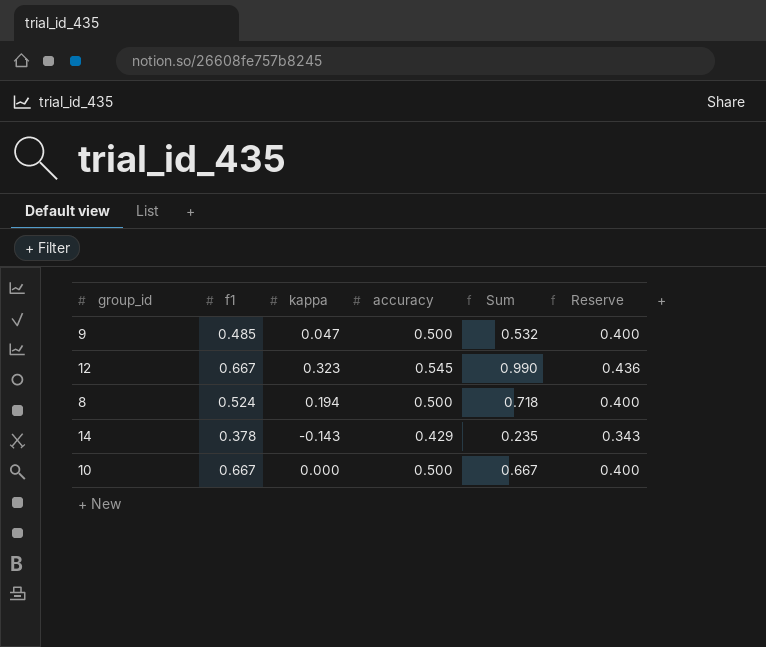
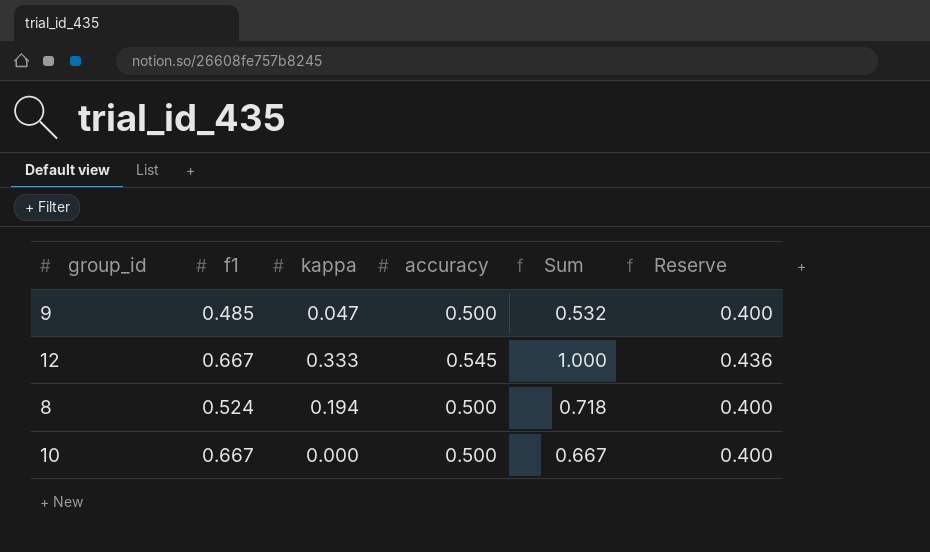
row 14: 0.378 | -0.143 | 0.429 | 0.235 | 0.343 -> none
12 | kappa: 0.323 -> 0.333
12 | Sum: 0.990 -> 1.000

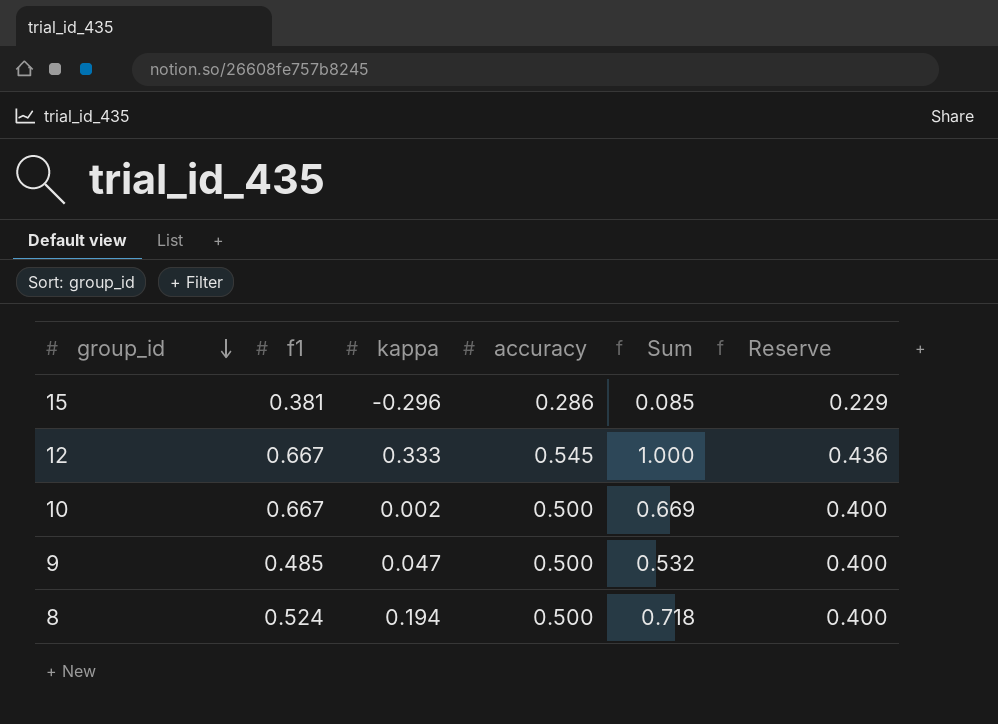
row order: none -> group_id descending
row 15: none -> 0.381 | -0.296 | 0.286 | 0.085 | 0.229
10 | kappa: 0.000 -> 0.002
10 | Sum: 0.667 -> 0.669

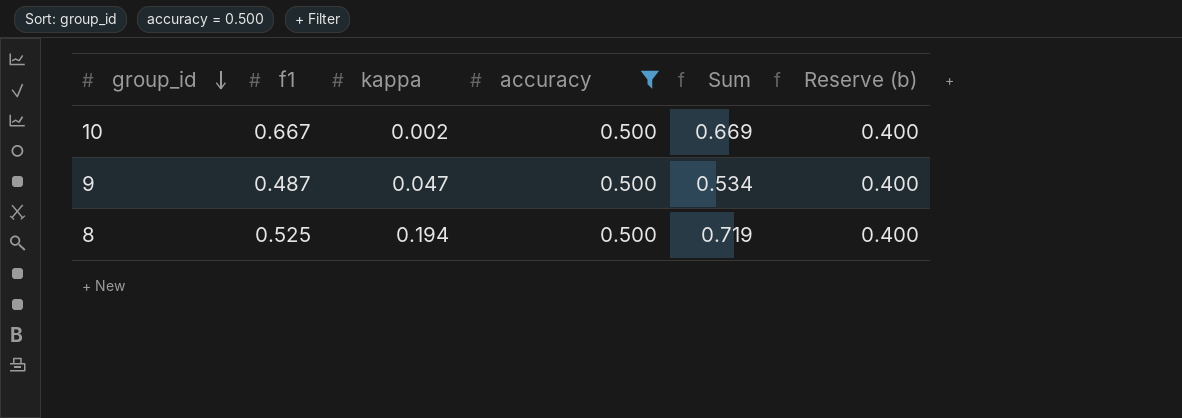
filter: none -> accuracy = 0.500
column name: Reserve -> Reserve (b)
9 | f1: 0.485 -> 0.487
9 | Sum: 0.532 -> 0.534
8 | f1: 0.524 -> 0.525
8 | Sum: 0.718 -> 0.719

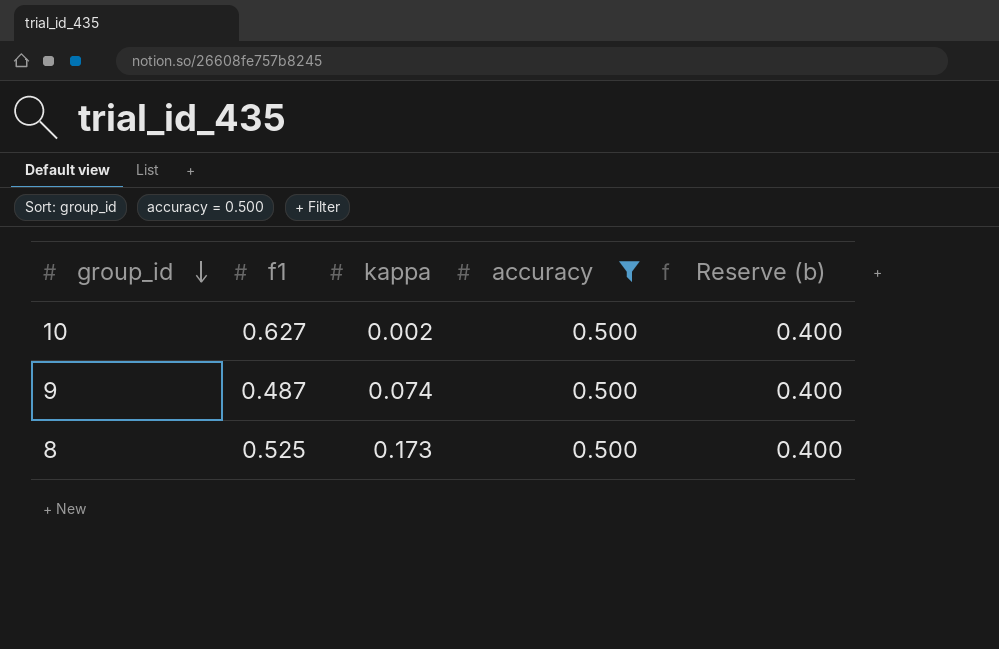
column Sum | formula: [f1] + [kappa] -> none
10 | f1: 0.667 -> 0.627
9 | kappa: 0.047 -> 0.074
8 | kappa: 0.194 -> 0.173

